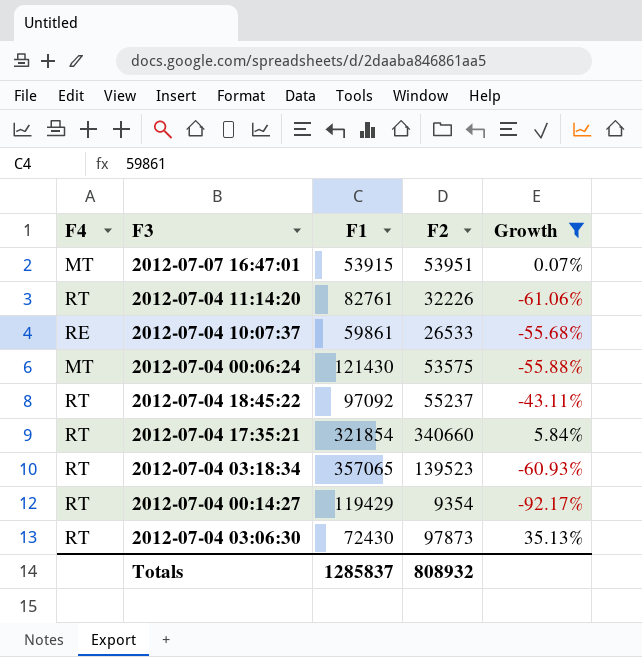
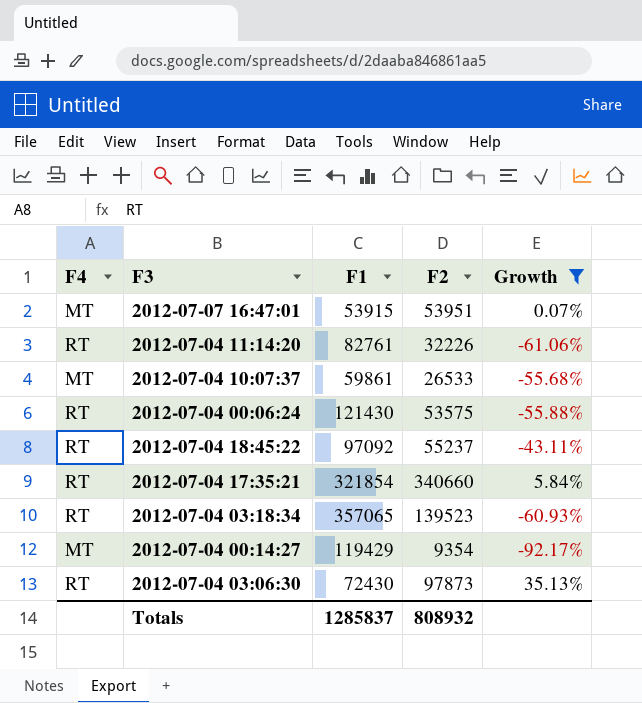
2012-07-04 10:07:37 | F4: RE -> MT
2012-07-04 00:06:24 | F4: MT -> RT
2012-07-04 00:14:27 | F4: RT -> MT

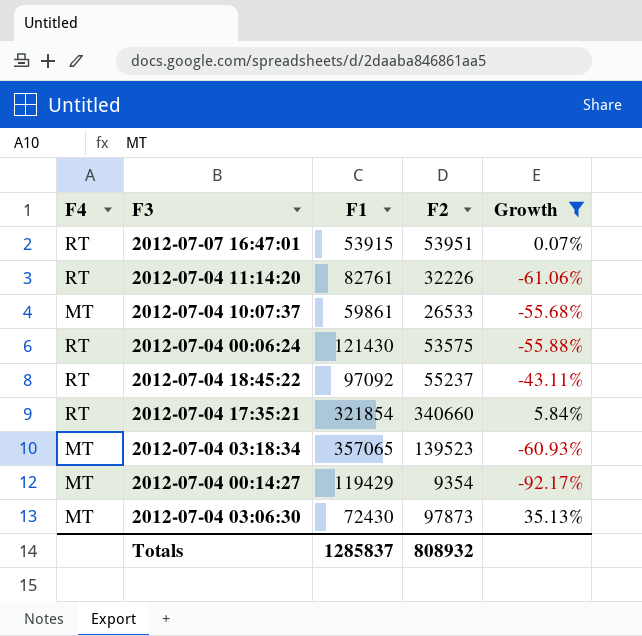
2012-07-07 16:47:01 | F4: MT -> RT
2012-07-04 03:18:34 | F4: RT -> MT
2012-07-04 03:06:30 | F4: RT -> MT

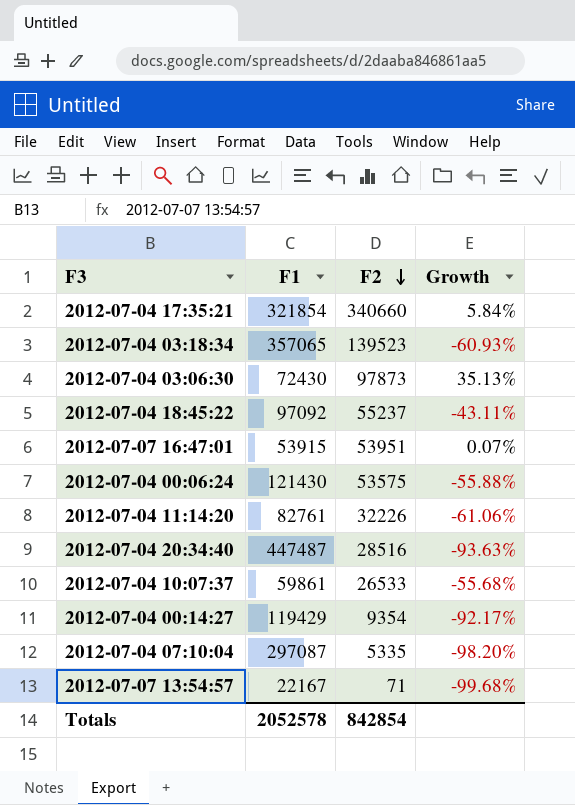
filter: Growth >= -92.17% -> none
row order: none -> F2 descending
column F4 | position: 1 -> none
Totals | F1: 1285837 -> 2052578
Totals | F2: 808932 -> 842854

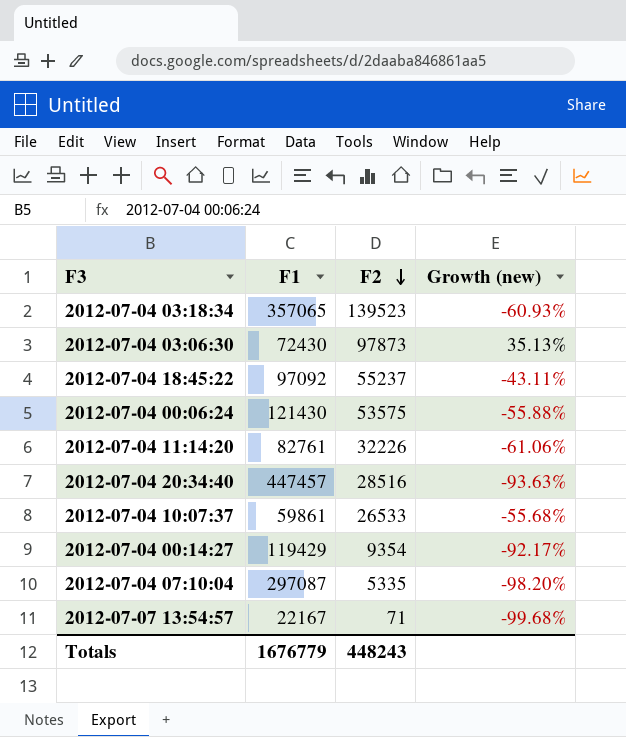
column name: Growth -> Growth (new)
row 2012-07-04 17:35:21: 321854 | 340660 | 5.84% -> none
row 2012-07-07 16:47:01: 53915 | 53951 | 0.07% -> none
2012-07-04 20:34:40 | F1: 447487 -> 447457
Totals | F1: 2052578 -> 1676779
Totals | F2: 842854 -> 448243

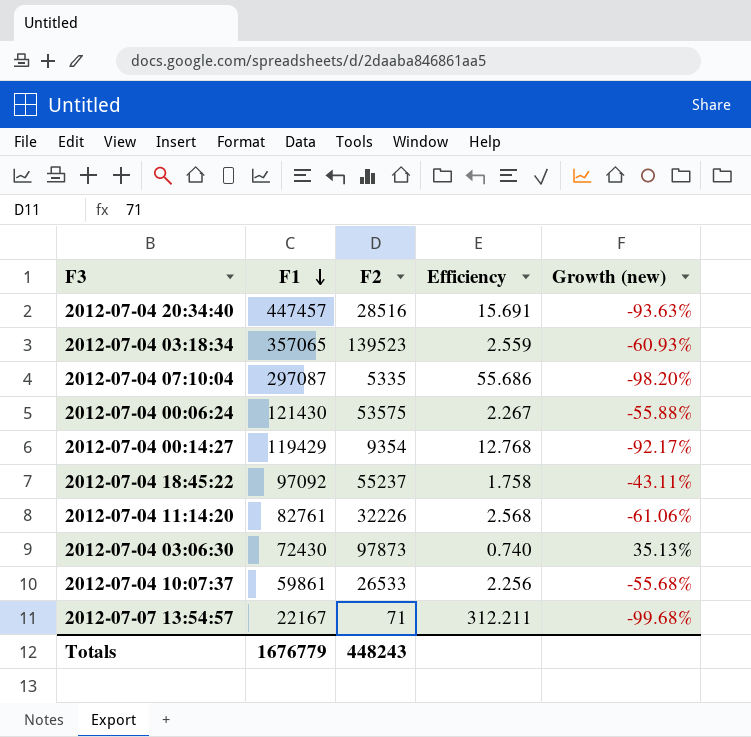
row order: F2 descending -> F1 descending
column Efficiency | formula: none -> [F1] / [F2]

